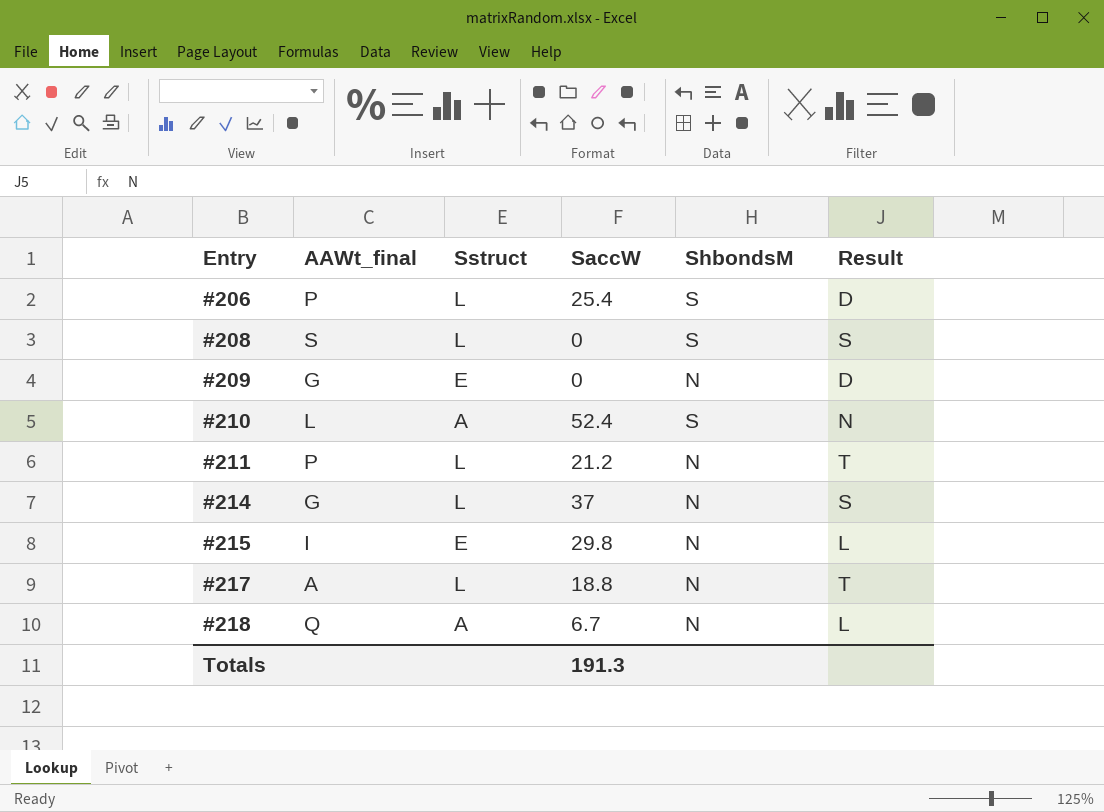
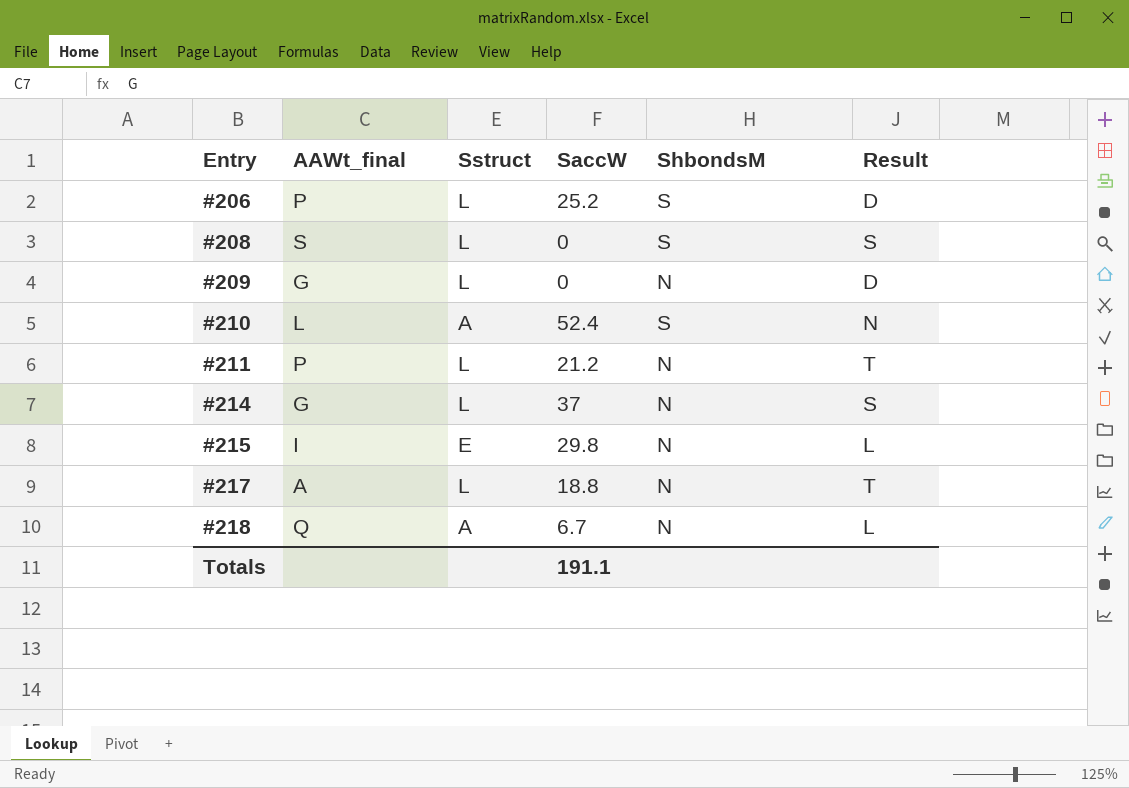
#206 | SaccW: 25.4 -> 25.2
#209 | Sstruct: E -> L
Totals | SaccW: 191.3 -> 191.1

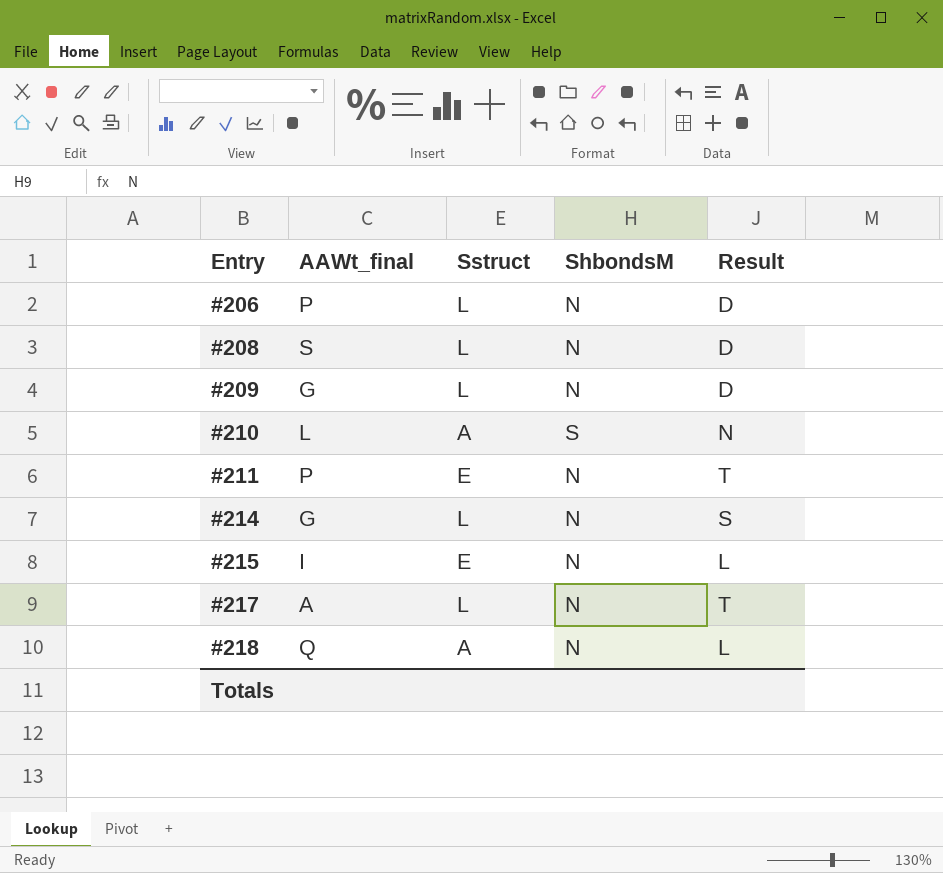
column SaccW | position: 4 -> none
#206 | ShbondsM: S -> N
#208 | ShbondsM: S -> N
#208 | Result: S -> D
#211 | Sstruct: L -> E

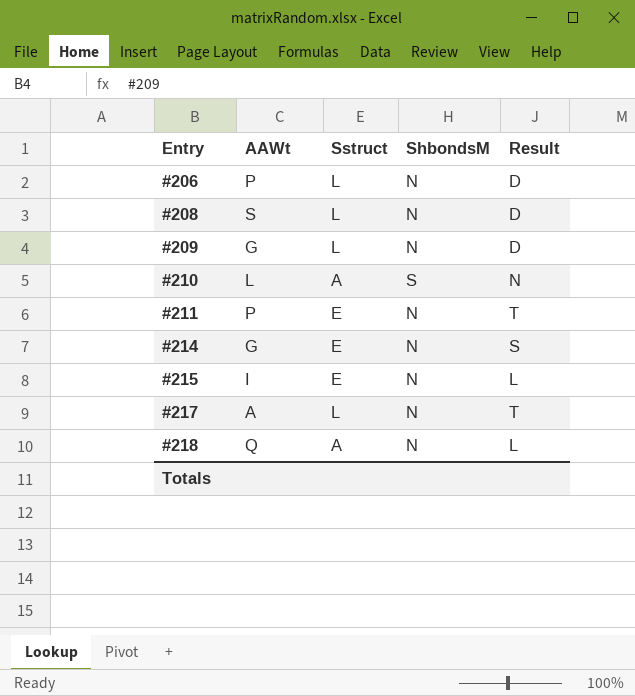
column name: AAWt_final -> AAWt
#214 | Sstruct: L -> E

